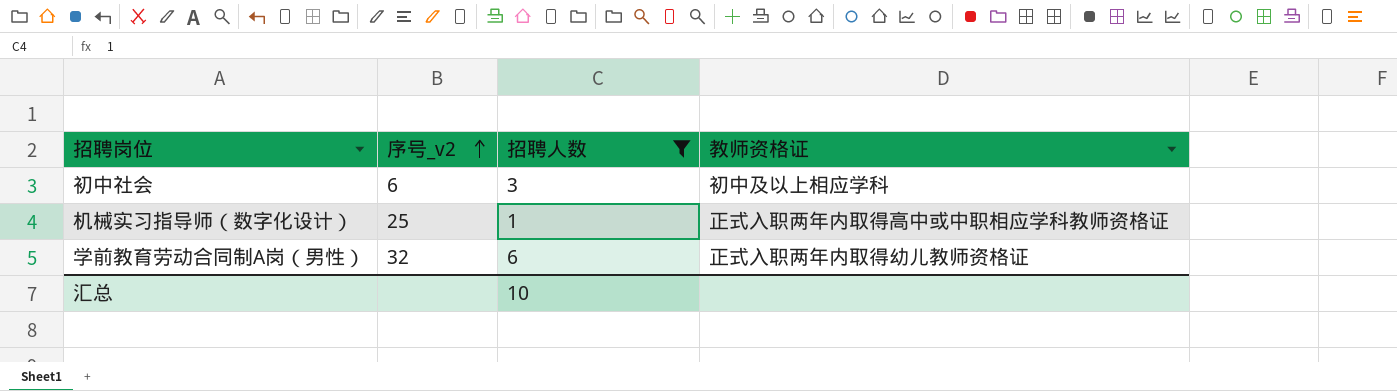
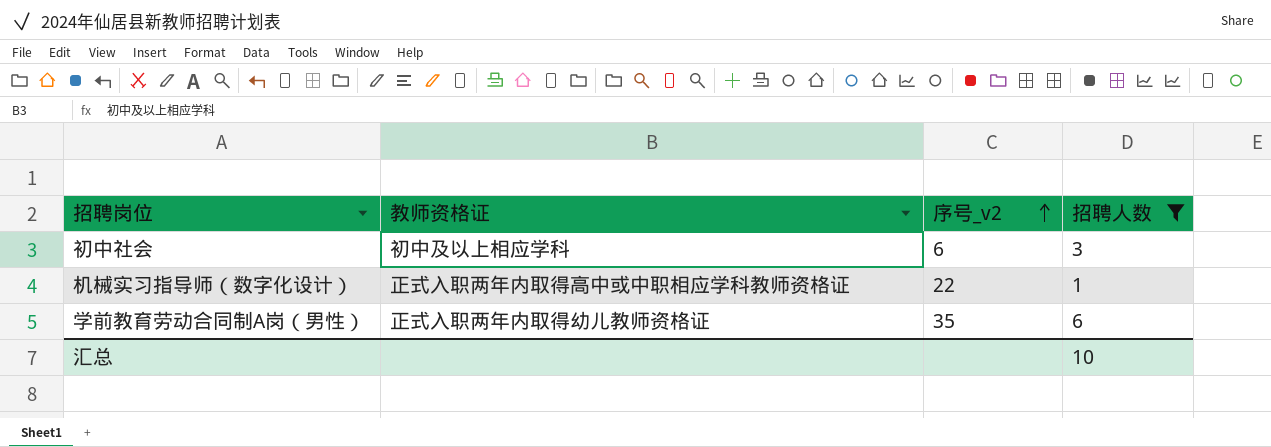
column 教师资格证 | position: 4 -> 2
机械实习指导师（数字化设计） | 序号_v2: 25 -> 22
学前教育劳动合同制A岗（男性） | 序号_v2: 32 -> 35

